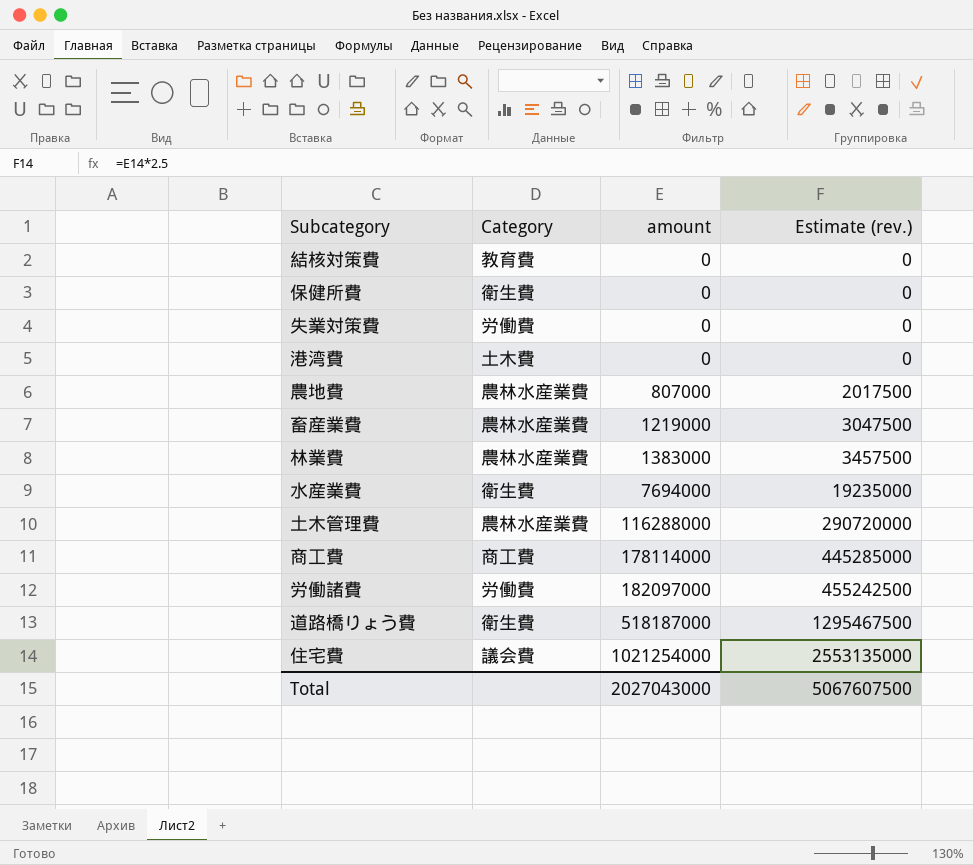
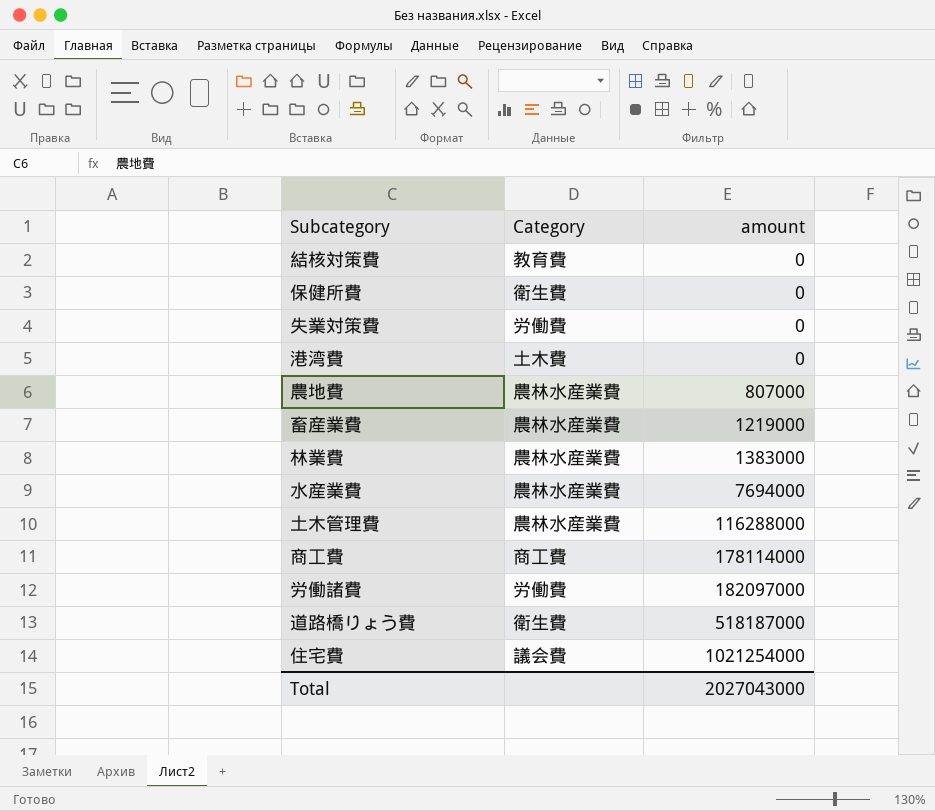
column Estimate (rev.) | formula: [amount] * 2.5 -> none
水産業費 | Category: 衛生費 -> 農林水産業費

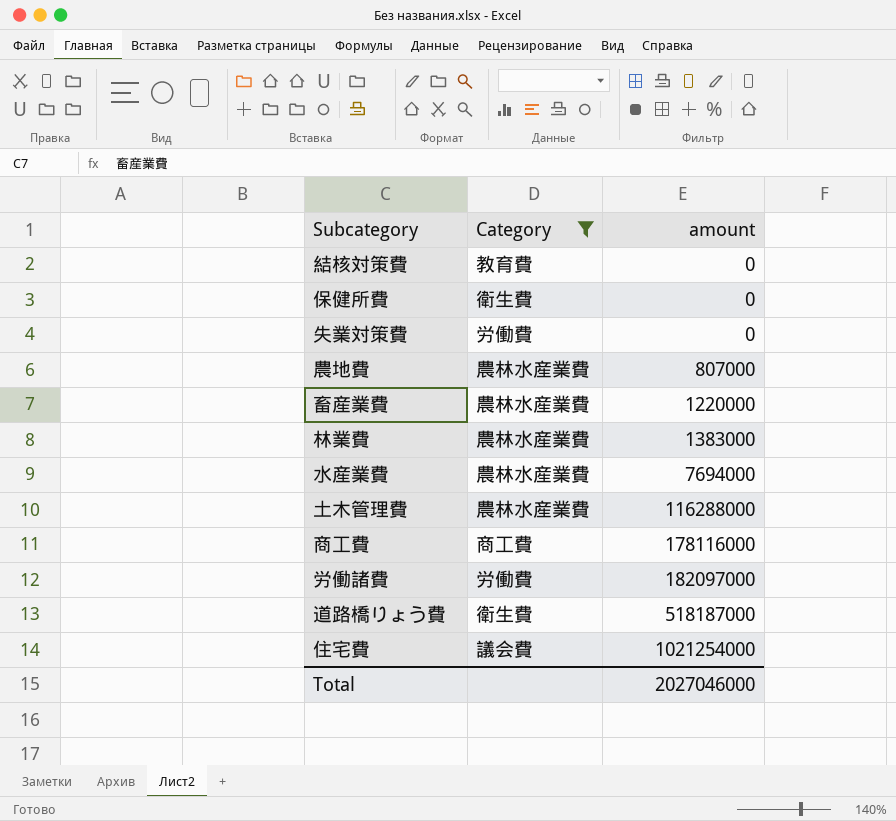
filter: none -> Category != 土木費
畜産業費 | amount: 1219000 -> 1220000
商工費 | amount: 178114000 -> 178116000
Total | amount: 2027043000 -> 2027046000

